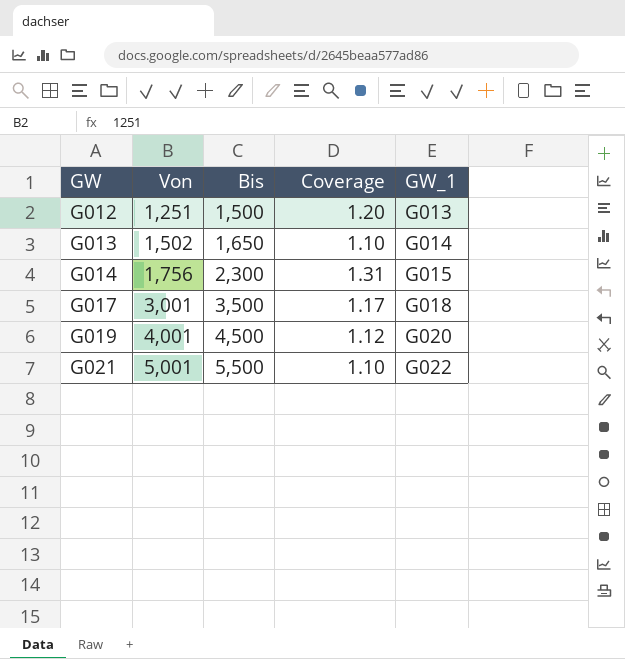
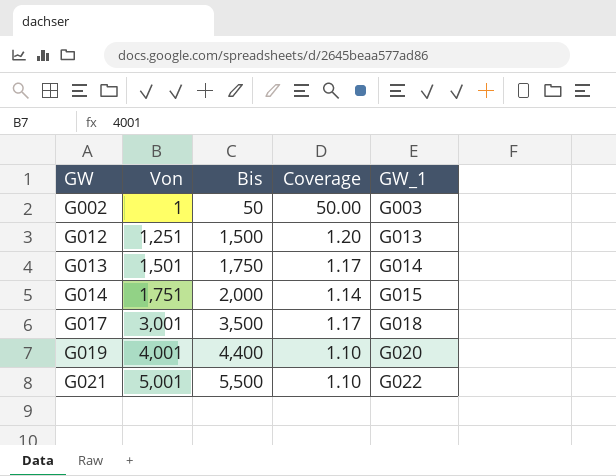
row G002: none -> 1 | 50 | 50.00 | G003
G013 | Von: 1,502 -> 1,501
G013 | Bis: 1,650 -> 1,750
G013 | Coverage: 1.10 -> 1.17
G014 | Von: 1,756 -> 1,751
G014 | Bis: 2,300 -> 2,000
G014 | Coverage: 1.31 -> 1.14
G019 | Bis: 4,500 -> 4,400
G019 | Coverage: 1.12 -> 1.10

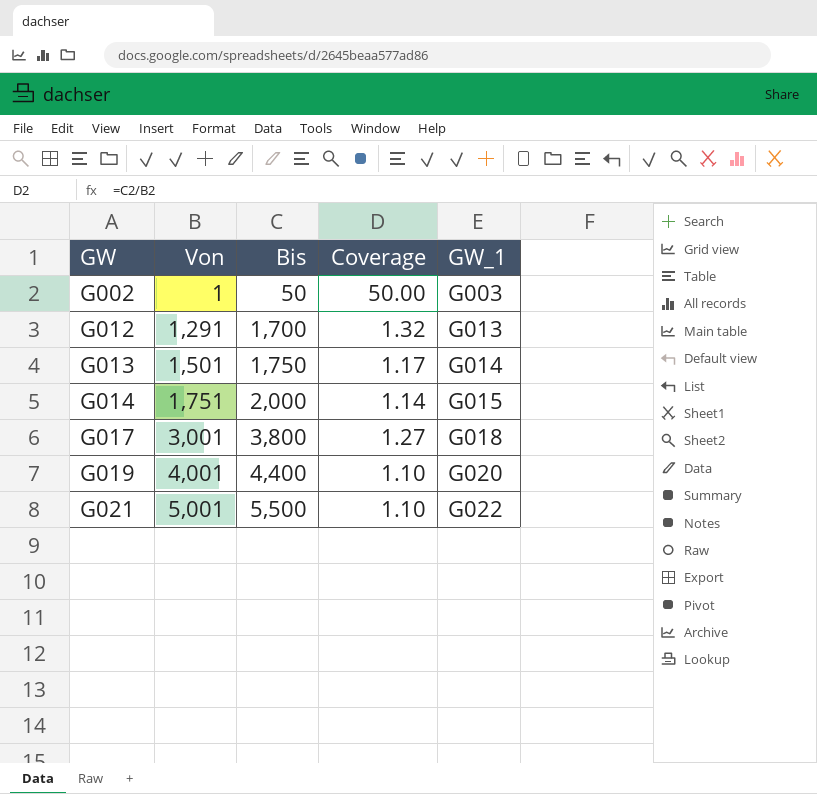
G012 | Von: 1,251 -> 1,291
G012 | Bis: 1,500 -> 1,700
G012 | Coverage: 1.20 -> 1.32
G017 | Bis: 3,500 -> 3,800
G017 | Coverage: 1.17 -> 1.27

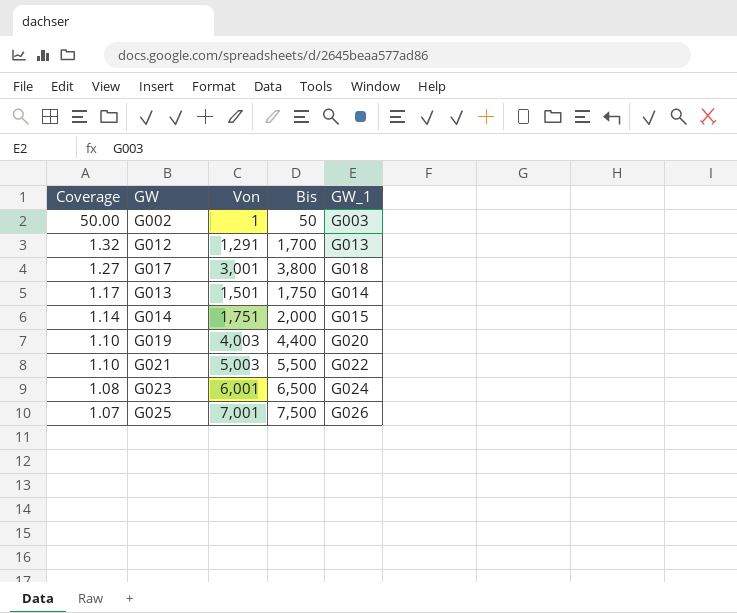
row order: GW ascending -> Coverage descending
column Coverage | position: 4 -> 1
G019 | Von: 4,001 -> 4,003
G021 | Von: 5,001 -> 5,003
row G023: none -> 1.08 | 6,001 | 6,500 | G024
row G025: none -> 1.07 | 7,001 | 7,500 | G026

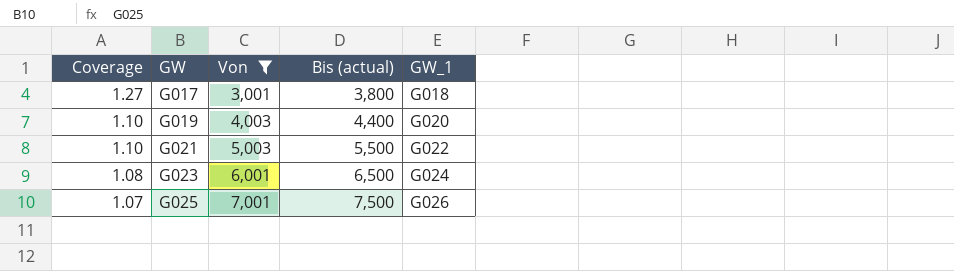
filter: none -> Von >= 3,001
column name: Bis -> Bis (actual)

